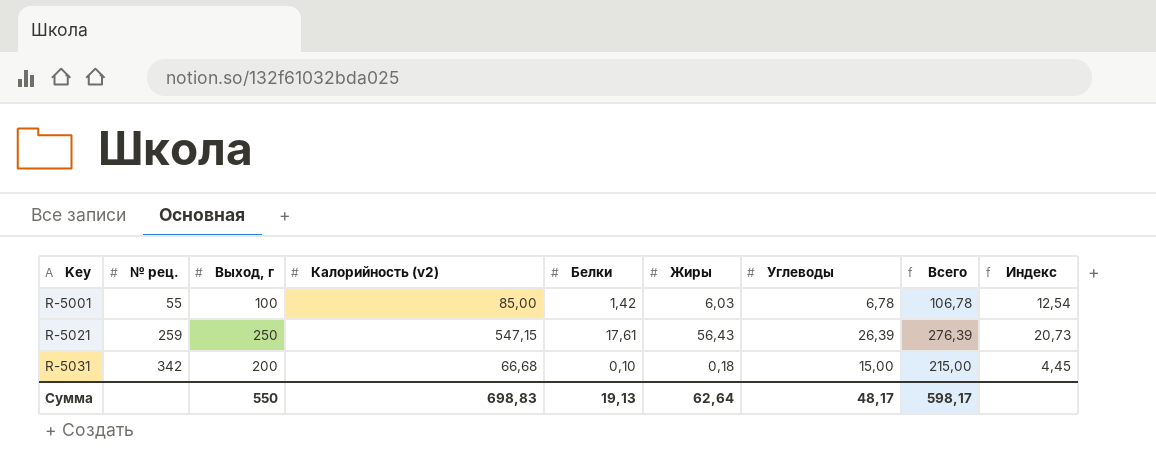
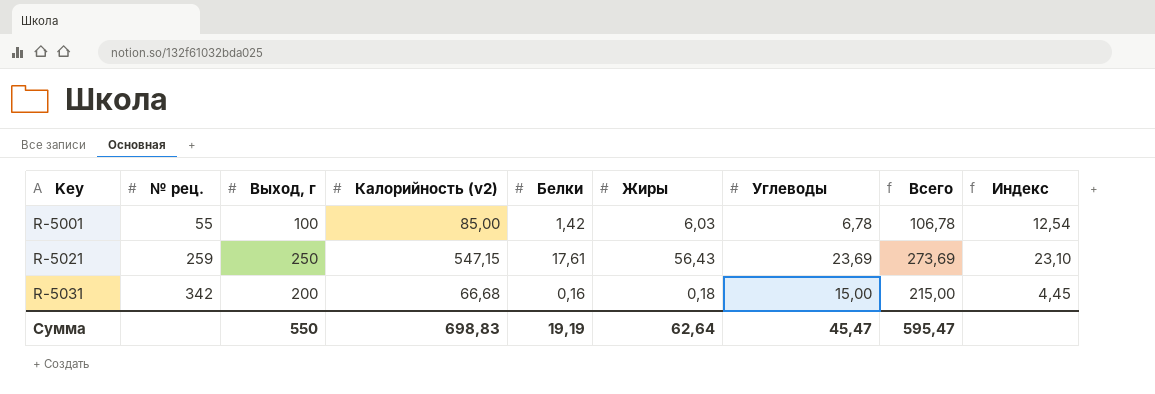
R-5021 | Углеводы: 26,39 -> 23,69
R-5021 | Всего: 276,39 -> 273,69
R-5021 | Индекс: 20,73 -> 23,10
R-5031 | Белки: 0,10 -> 0,16
Сумма | Белки: 19,13 -> 19,19
Сумма | Углеводы: 48,17 -> 45,47
Сумма | Всего: 598,17 -> 595,47

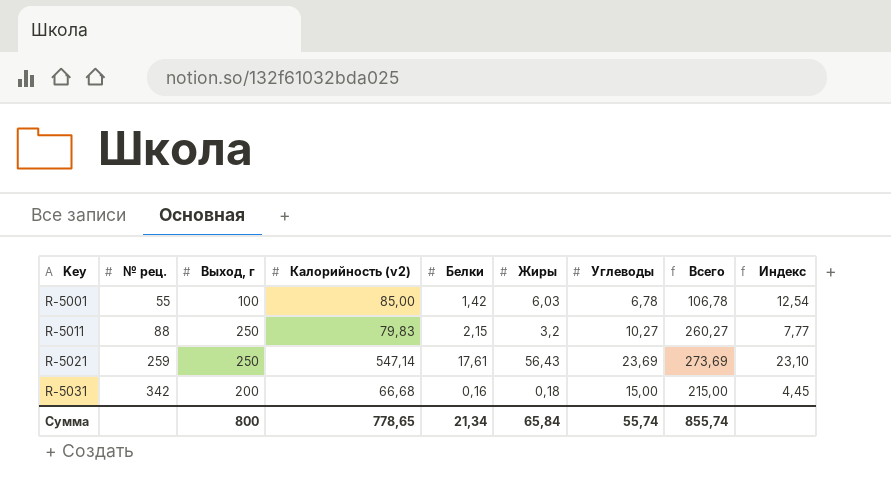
row R-5011: none -> 88 | 250 | 79,83 | 2,15 | 3,2 | 10,27 | 260,27 | 7,77
R-5021 | Калорийность (v2): 547,15 -> 547,14
Сумма | Выход, г: 550 -> 800
Сумма | Калорийность (v2): 698,83 -> 778,65
Сумма | Белки: 19,19 -> 21,34
Сумма | Жиры: 62,64 -> 65,84
Сумма | Углеводы: 45,47 -> 55,74
Сумма | Всего: 595,47 -> 855,74

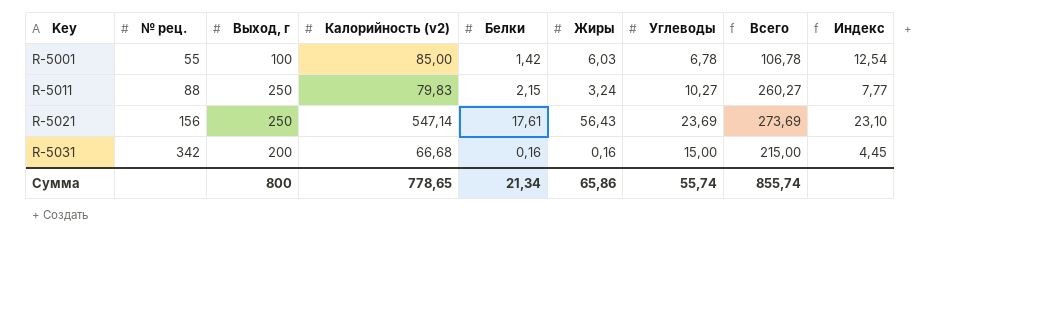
R-5011 | Жиры: 3,2 -> 3,24
R-5021 | № рец.: 259 -> 156
R-5031 | Жиры: 0,18 -> 0,16
Сумма | Жиры: 65,84 -> 65,86

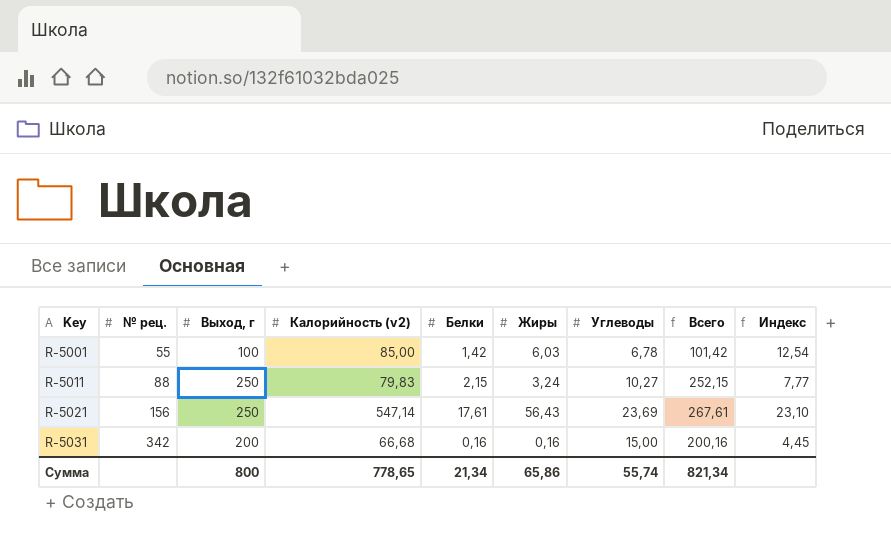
column Всего | formula: [Выход, г] + [Углеводы] -> [Выход, г] + [Белки]
Сумма | Всего: 855,74 -> 821,34

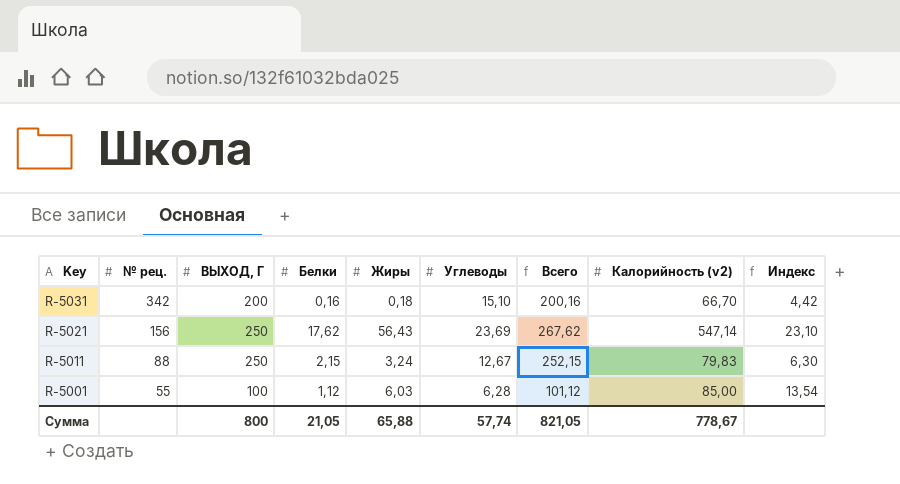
row order: Key ascending -> Key descending
column name: Выход, г -> ВЫХОД, Г
column Калорийность (v2) | position: 4 -> 8
R-5031 | Жиры: 0,16 -> 0,18
R-5031 | Углеводы: 15,00 -> 15,10
R-5031 | Калорийность (v2): 66,68 -> 66,70
R-5031 | Индекс: 4,45 -> 4,42
R-5021 | Белки: 17,61 -> 17,62
R-5021 | Всего: 267,61 -> 267,62
R-5011 | Углеводы: 10,27 -> 12,67
R-5011 | Индекс: 7,77 -> 6,30
R-5001 | Белки: 1,42 -> 1,12
R-5001 | Углеводы: 6,78 -> 6,28
R-5001 | Всего: 101,42 -> 101,12
R-5001 | Индекс: 12,54 -> 13,54
Сумма | Белки: 21,34 -> 21,05
Сумма | Жиры: 65,86 -> 65,88
Сумма | Углеводы: 55,74 -> 57,74
Сумма | Всего: 821,34 -> 821,05
Сумма | Калорийность (v2): 778,65 -> 778,67

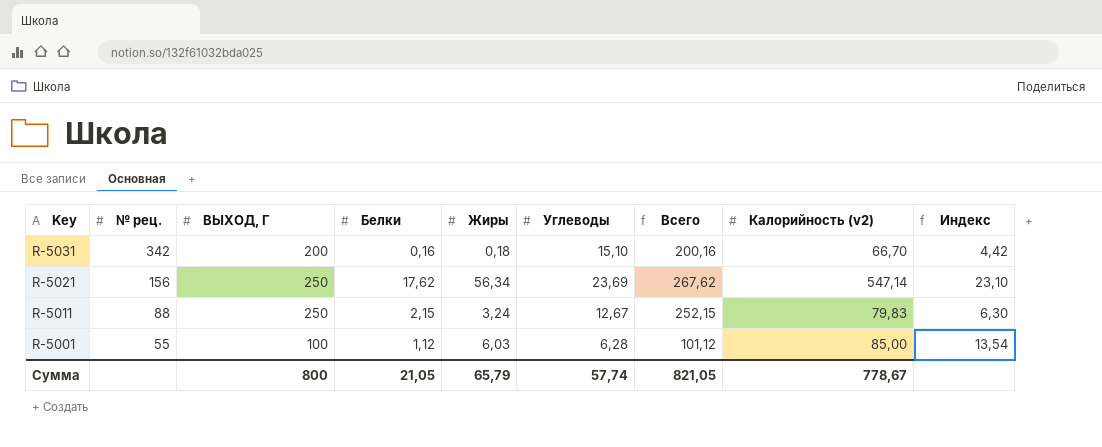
R-5021 | Жиры: 56,43 -> 56,34
Сумма | Жиры: 65,88 -> 65,79

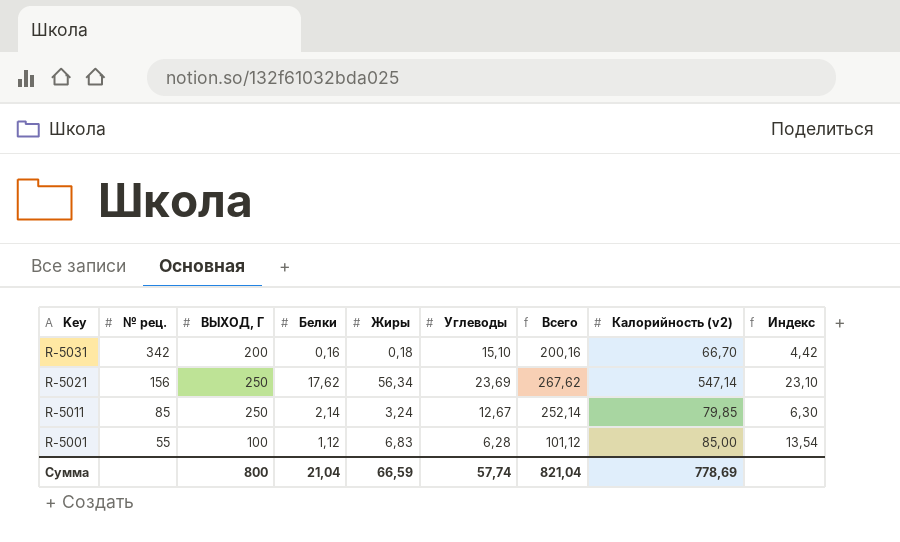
R-5011 | № рец.: 88 -> 85
R-5011 | Белки: 2,15 -> 2,14
R-5011 | Всего: 252,15 -> 252,14
R-5011 | Калорийность (v2): 79,83 -> 79,85
R-5001 | Жиры: 6,03 -> 6,83
Сумма | Белки: 21,05 -> 21,04
Сумма | Жиры: 65,79 -> 66,59
Сумма | Всего: 821,05 -> 821,04
Сумма | Калорийность (v2): 778,67 -> 778,69

